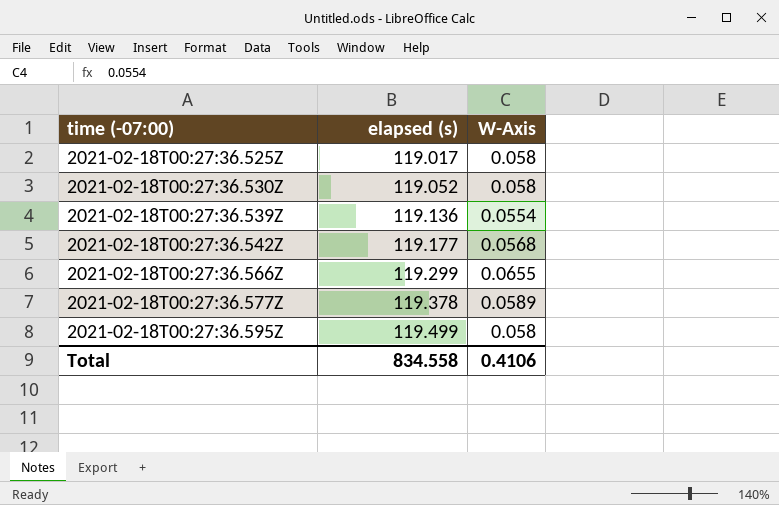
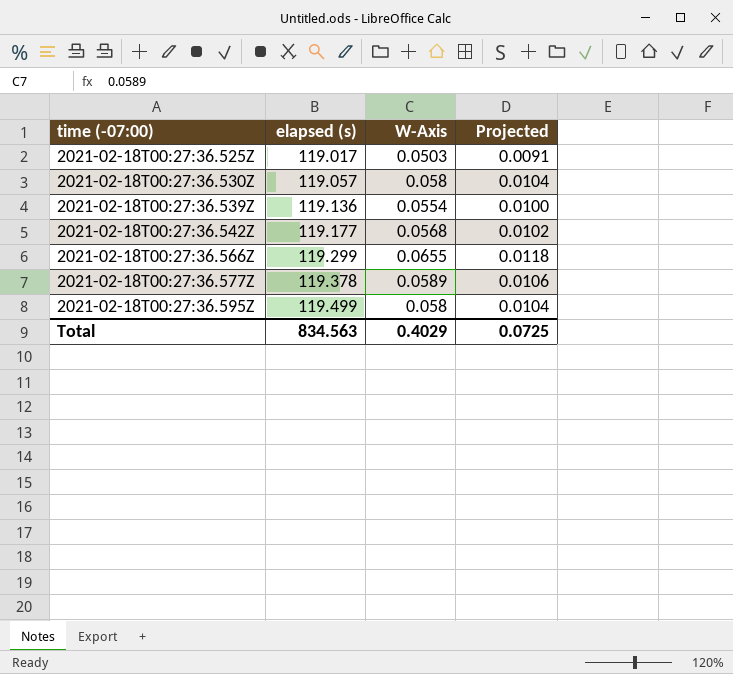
column Projected | formula: none -> [W-Axis] * 0.18
2021-02-18T00:27:36.525Z | W-Axis: 0.058 -> 0.0503
2021-02-18T00:27:36.530Z | elapsed (s): 119.052 -> 119.057
Total | elapsed (s): 834.558 -> 834.563
Total | W-Axis: 0.4106 -> 0.4029

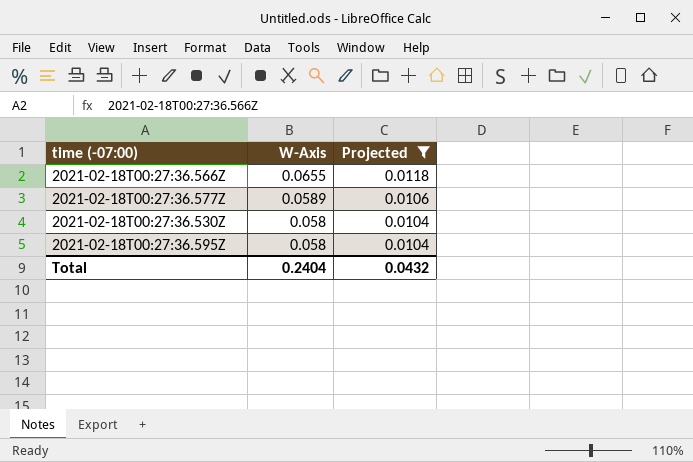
filter: none -> Projected >= 0.0104
row order: time (-07:00) ascending -> W-Axis descending
column elapsed (s) | position: 2 -> none
Total | W-Axis: 0.4029 -> 0.2404
Total | Projected: 0.0725 -> 0.0432

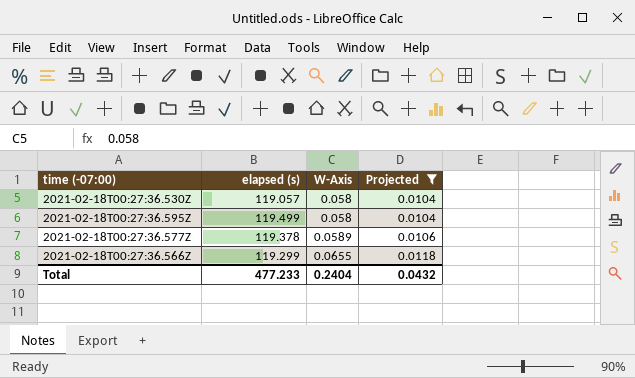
row order: W-Axis descending -> W-Axis ascending
column elapsed (s) | position: none -> 2

